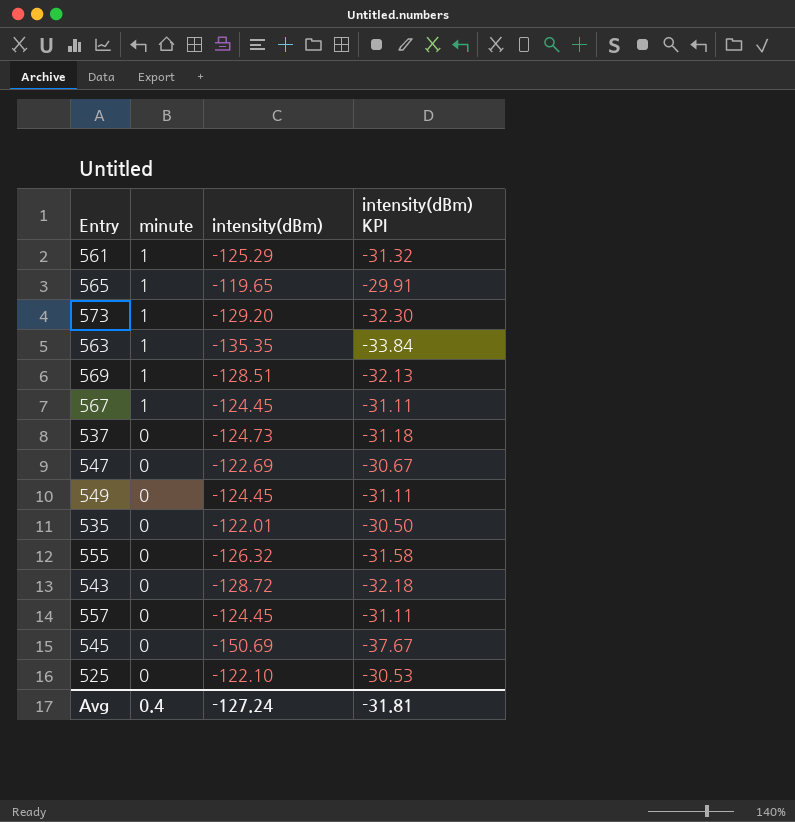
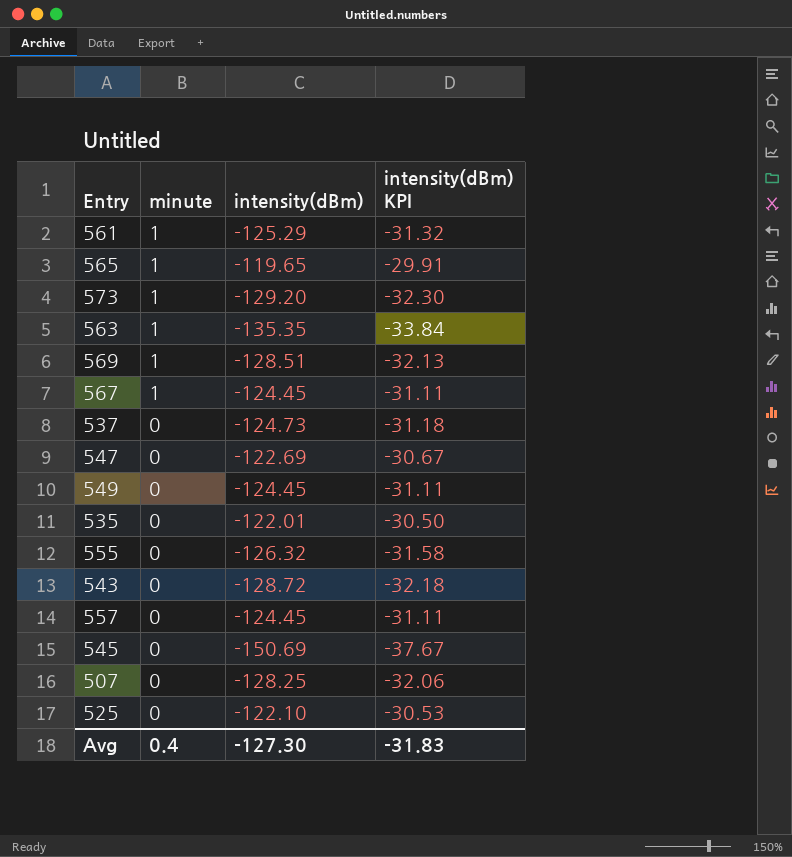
row 507: none -> 0 | -128.25 | -32.06
Avg | intensity(dBm): -127.24 -> -127.30
Avg | intensity(dBm) KPI: -31.81 -> -31.83

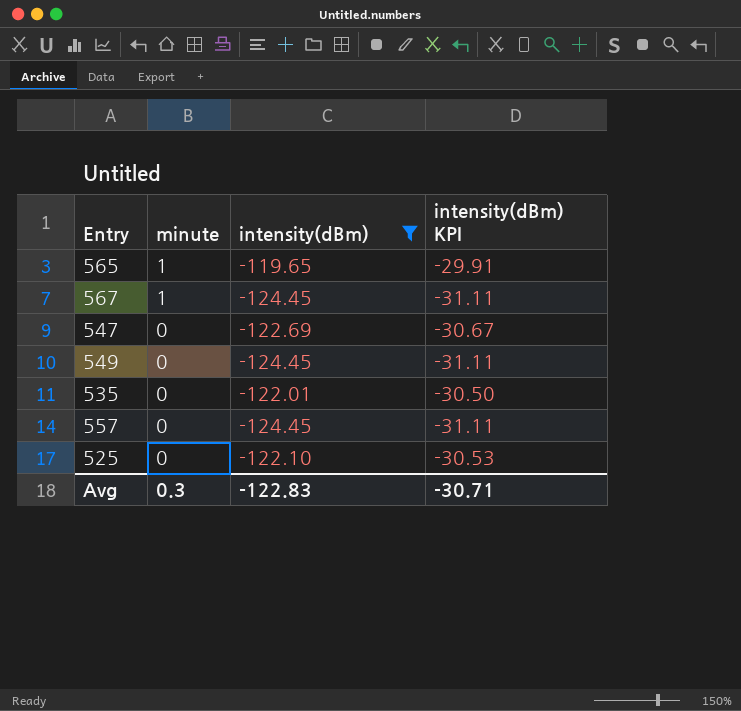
filter: none -> intensity(dBm) >= -124.45
Avg | minute: 0.4 -> 0.3
Avg | intensity(dBm): -127.30 -> -122.83
Avg | intensity(dBm) KPI: -31.83 -> -30.71

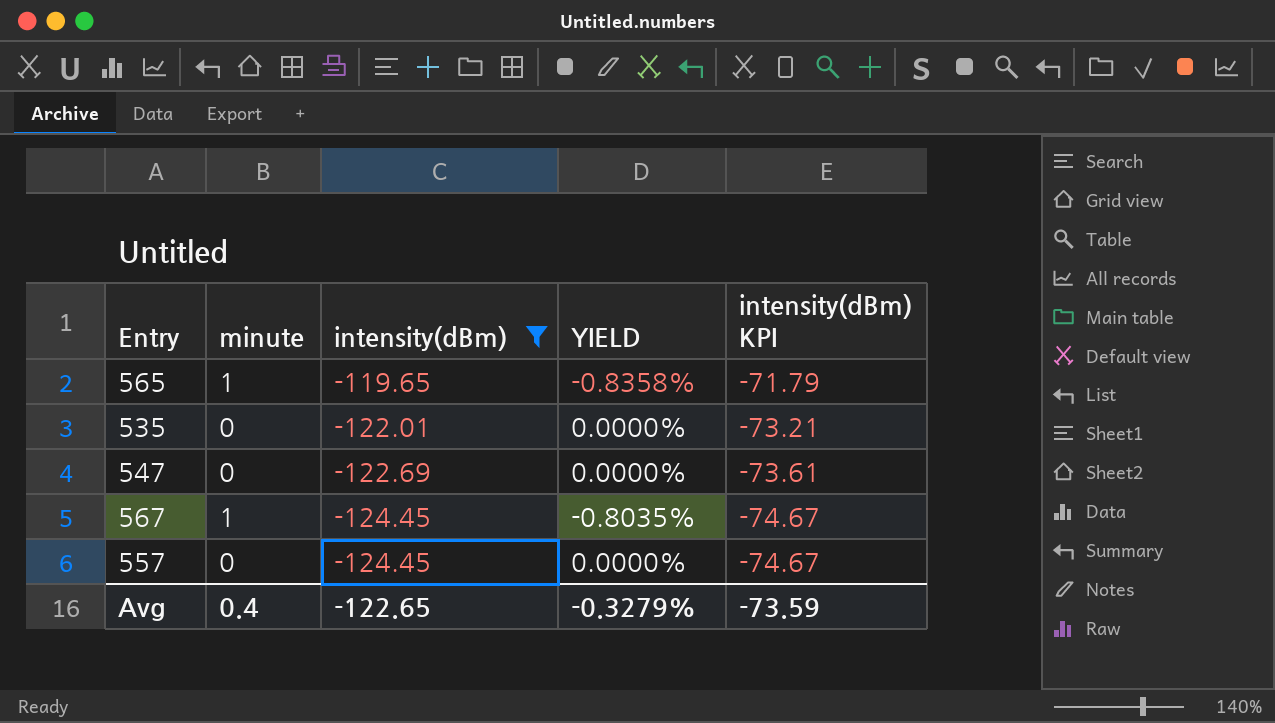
row order: minute descending -> intensity(dBm) descending
column YIELD | formula: none -> [minute] / [intensity(dBm)]
column intensity(dBm) KPI | formula: [intensity(dBm)] * 0.25 -> [intensity(dBm)] * 0.6
row 549: 0 | -124.45 | -31.11 -> none
row 525: 0 | -122.10 | -30.53 -> none
Avg | minute: 0.3 -> 0.4
Avg | intensity(dBm): -122.83 -> -122.65
Avg | intensity(dBm) KPI: -30.71 -> -73.59

